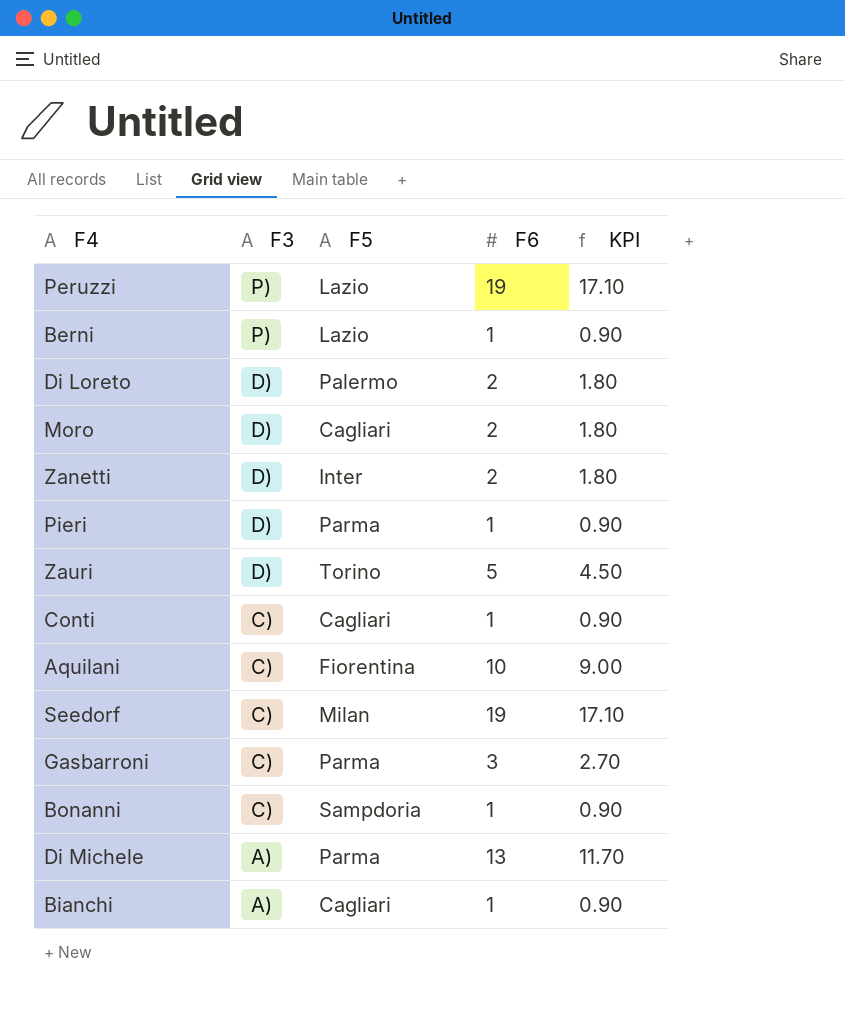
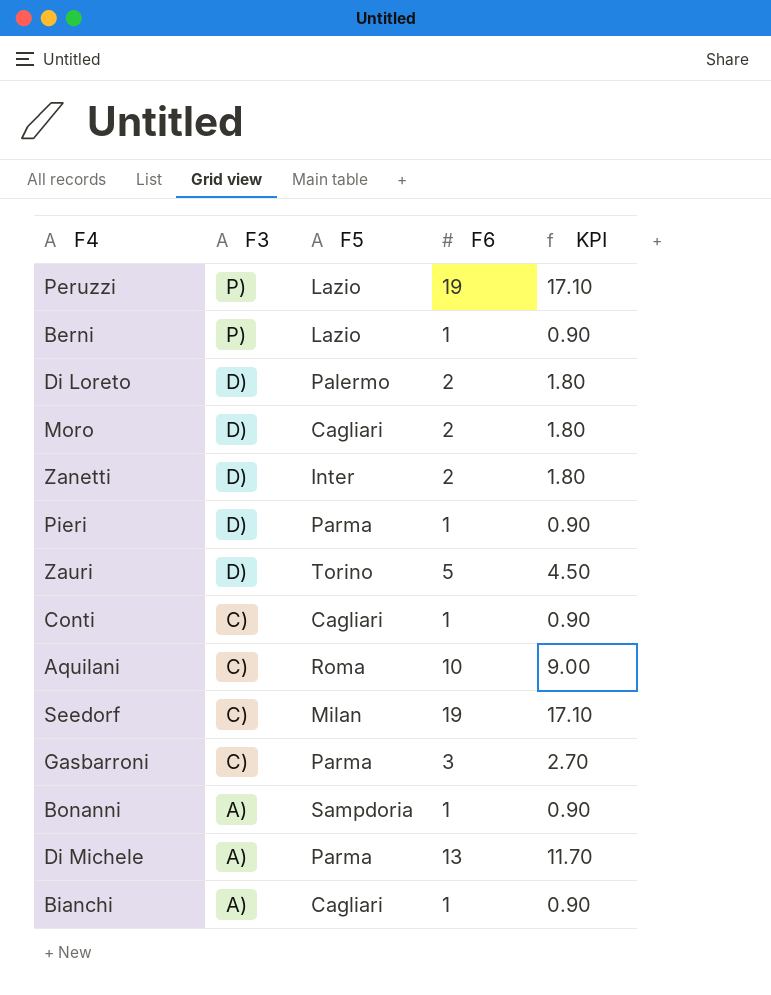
Aquilani | F5: Fiorentina -> Roma
Bonanni | F3: C) -> A)

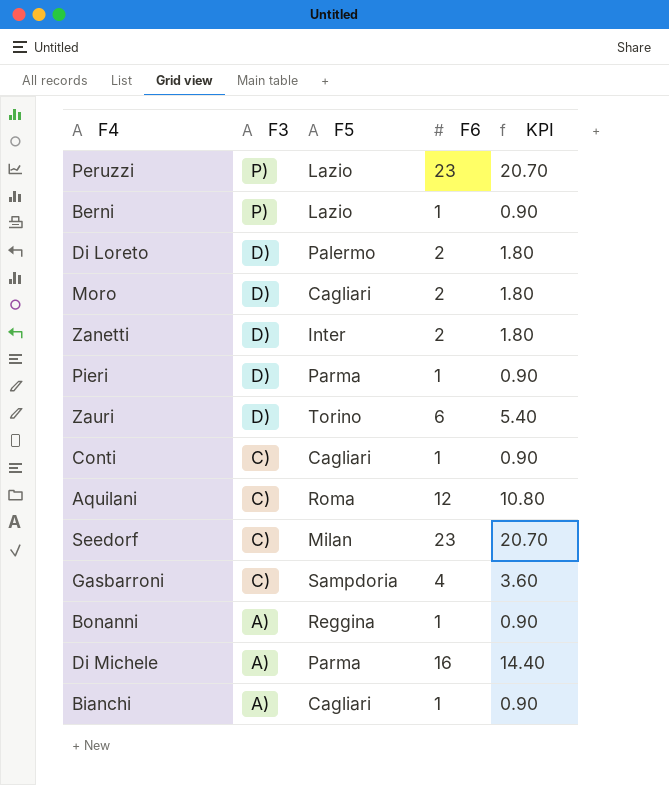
Peruzzi | F6: 19 -> 23
Peruzzi | KPI: 17.10 -> 20.70
Zauri | F6: 5 -> 6
Zauri | KPI: 4.50 -> 5.40
Aquilani | F6: 10 -> 12
Aquilani | KPI: 9.00 -> 10.80
Seedorf | F6: 19 -> 23
Seedorf | KPI: 17.10 -> 20.70
Gasbarroni | F5: Parma -> Sampdoria
Gasbarroni | F6: 3 -> 4
Gasbarroni | KPI: 2.70 -> 3.60
Bonanni | F5: Sampdoria -> Reggina
Di Michele | F6: 13 -> 16
Di Michele | KPI: 11.70 -> 14.40

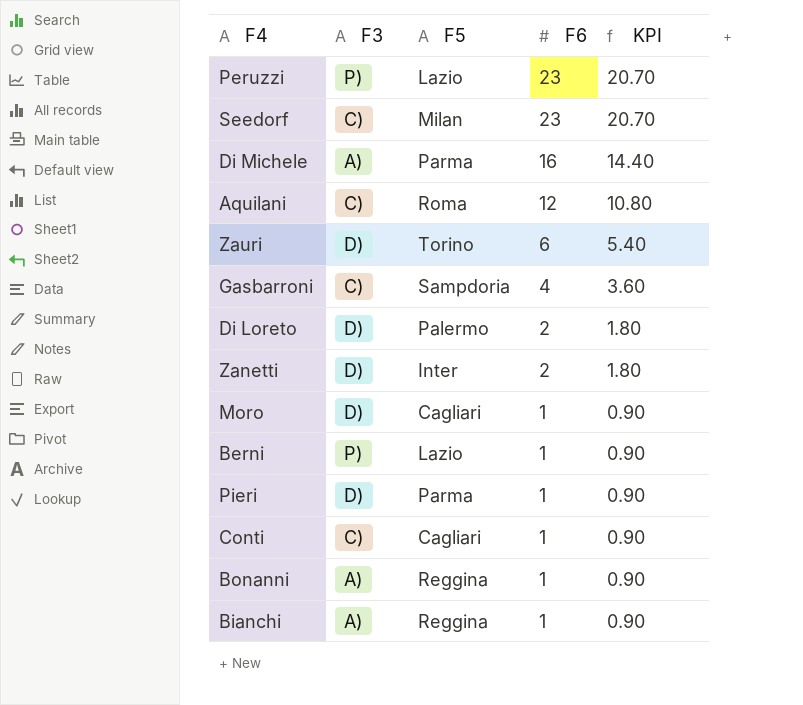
row order: F3 descending -> F6 descending
Moro | F6: 2 -> 1
Moro | KPI: 1.80 -> 0.90
Bianchi | F5: Cagliari -> Reggina

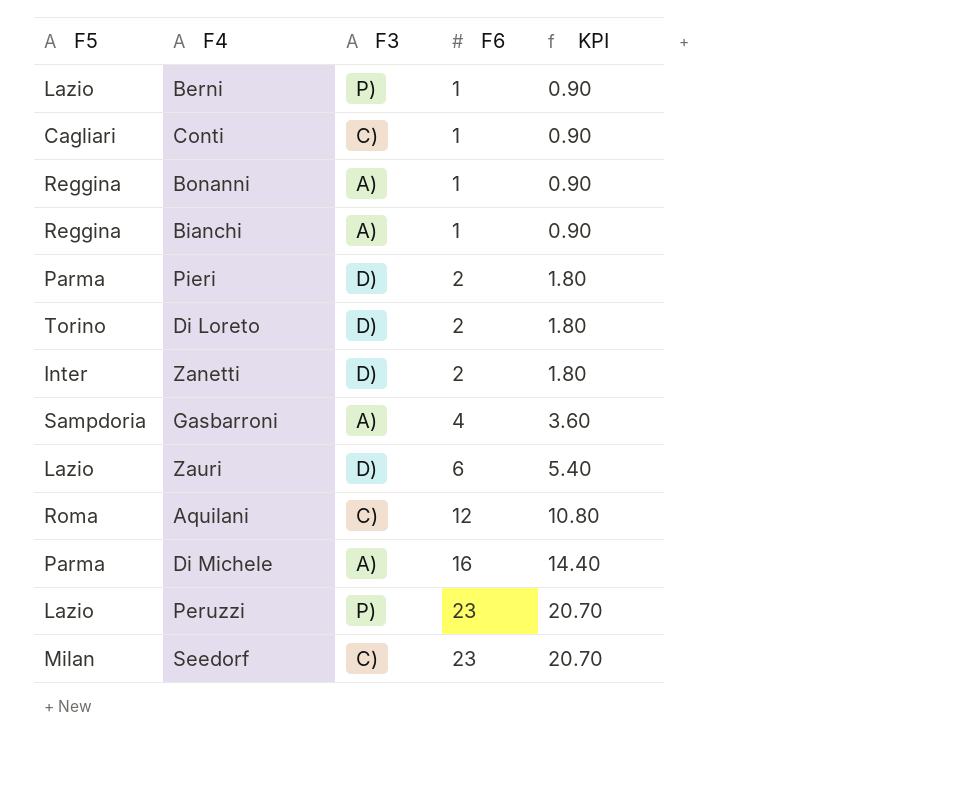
row order: F6 descending -> F6 ascending
column F5 | position: 3 -> 1
row Moro: D) | Cagliari | 1 | 0.90 -> none
Pieri | F6: 1 -> 2
Pieri | KPI: 0.90 -> 1.80
Di Loreto | F5: Palermo -> Torino
Gasbarroni | F3: C) -> A)
Zauri | F5: Torino -> Lazio

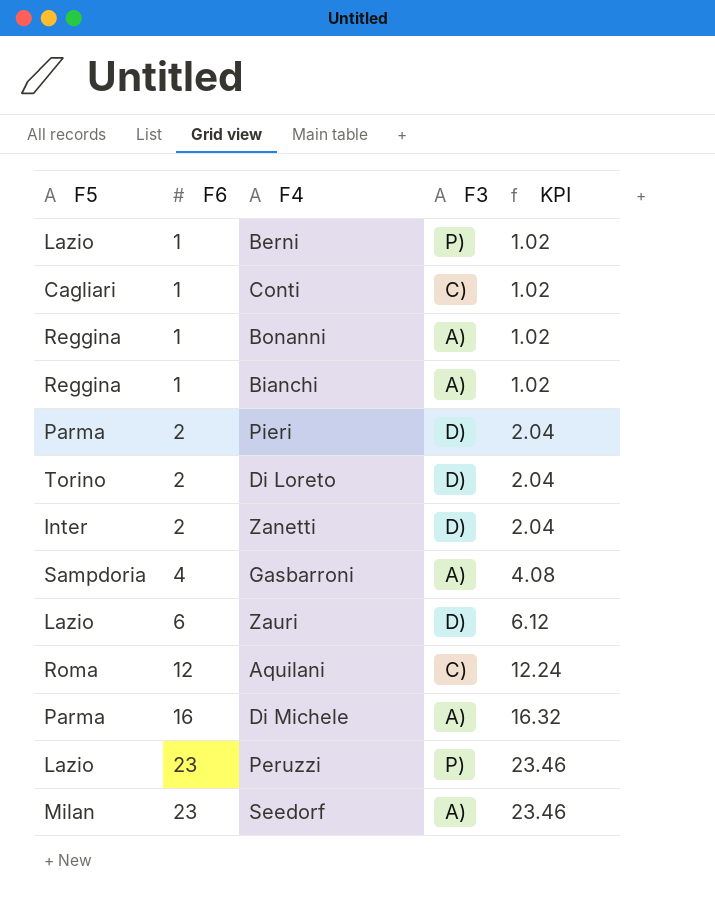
column F6 | position: 4 -> 2
column KPI | formula: [F6] * 0.9 -> [F6] * 1.02
Seedorf | F3: C) -> A)

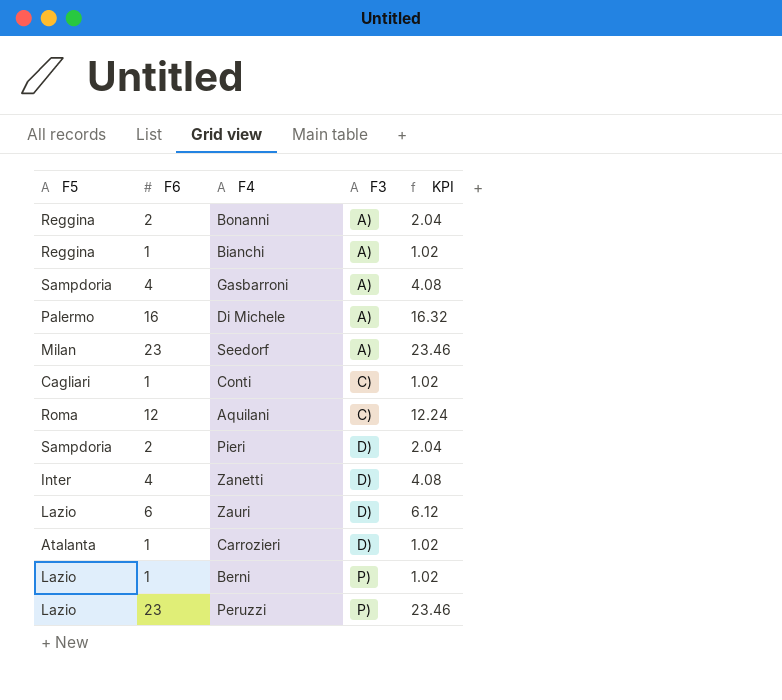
row order: F6 ascending -> F3 ascending
row Di Loreto: Torino | 2 | D) | 2.04 -> none
Bonanni | F6: 1 -> 2
Bonanni | KPI: 1.02 -> 2.04
Di Michele | F5: Parma -> Palermo
Pieri | F5: Parma -> Sampdoria
Zanetti | F6: 2 -> 4
Zanetti | KPI: 2.04 -> 4.08
row Carrozieri: none -> Atalanta | 1 | D) | 1.02

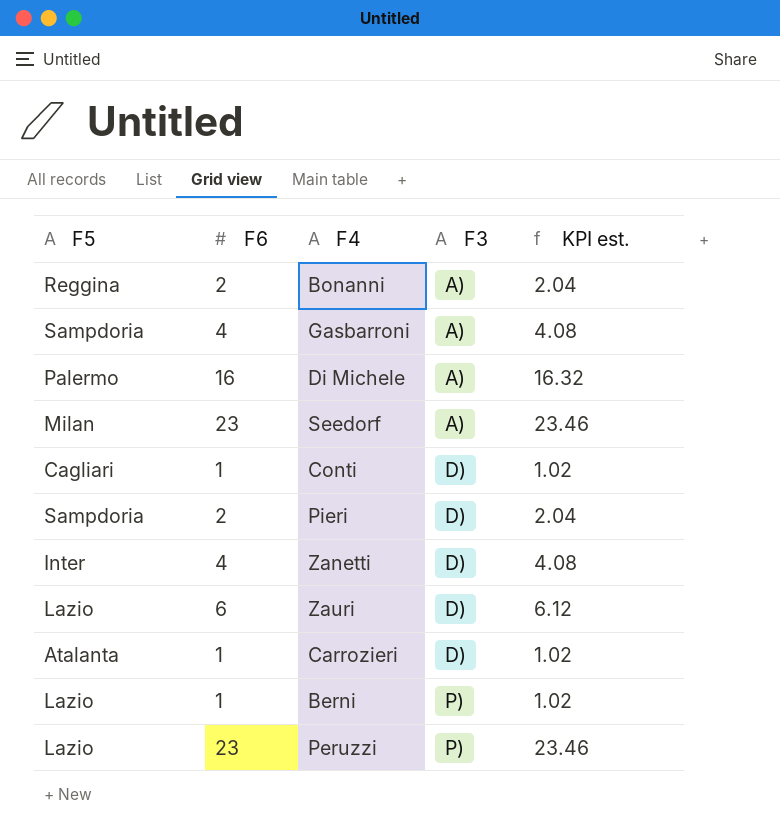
column name: KPI -> KPI est.
row Bianchi: Reggina | 1 | A) | 1.02 -> none
row Aquilani: Roma | 12 | C) | 12.24 -> none
Conti | F3: C) -> D)

